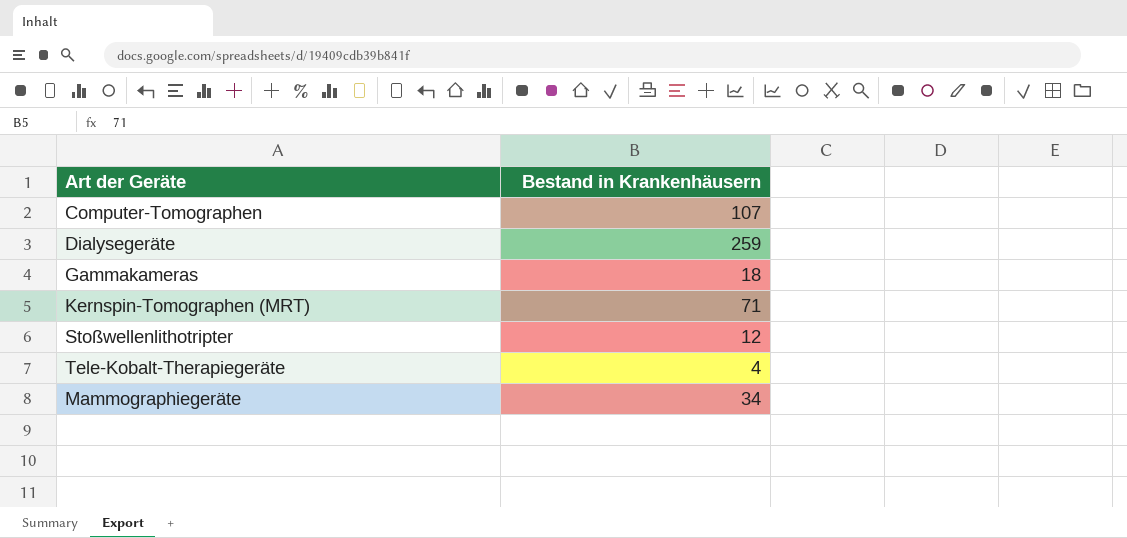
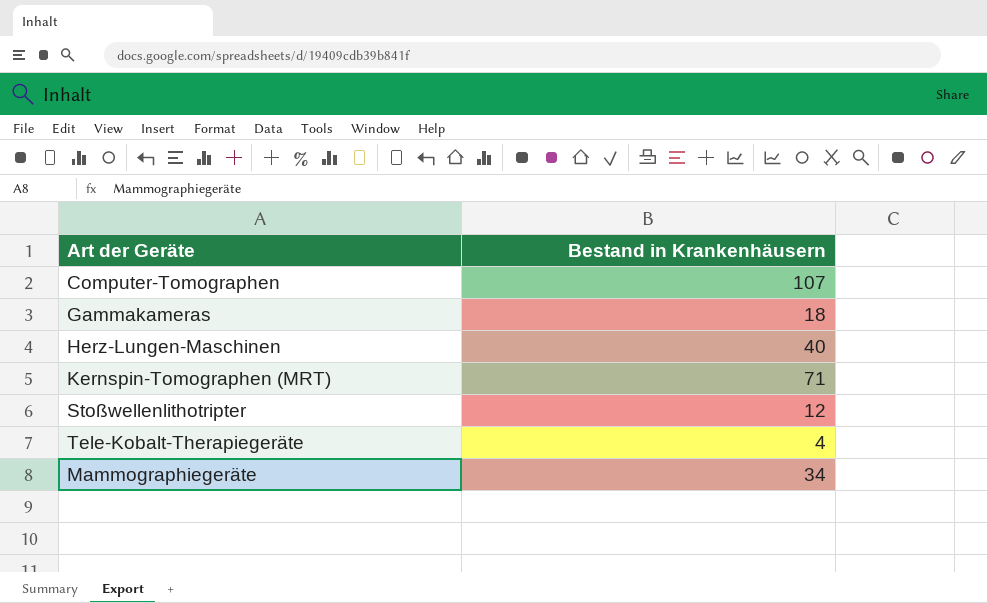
row Dialysegeräte: 259 -> none
row Herz-Lungen-Maschinen: none -> 40

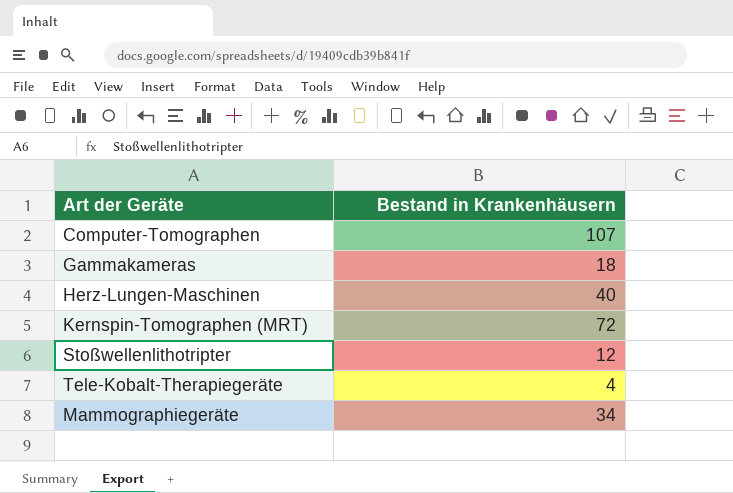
Kernspin-Tomographen (MRT) | Bestand in Krankenhäusern: 71 -> 72

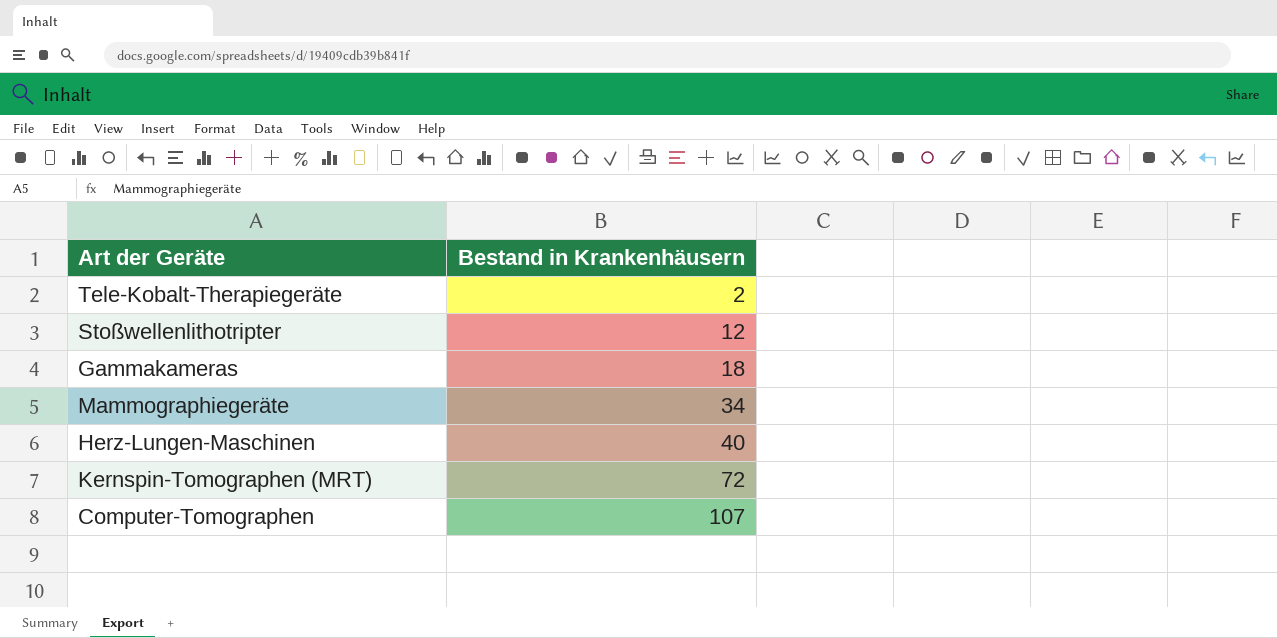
row order: none -> Bestand in Krankenhäusern ascending
Tele-Kobalt-Therapiegeräte | Bestand in Krankenhäusern: 4 -> 2

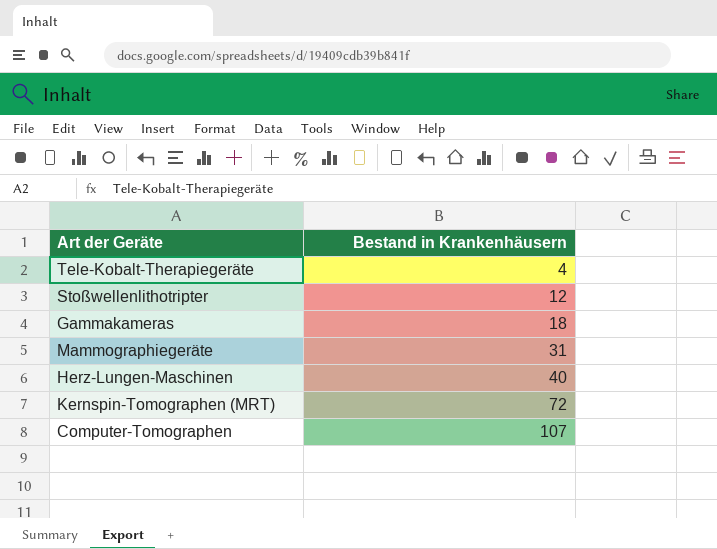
Tele-Kobalt-Therapiegeräte | Bestand in Krankenhäusern: 2 -> 4
Mammographiegeräte | Bestand in Krankenhäusern: 34 -> 31

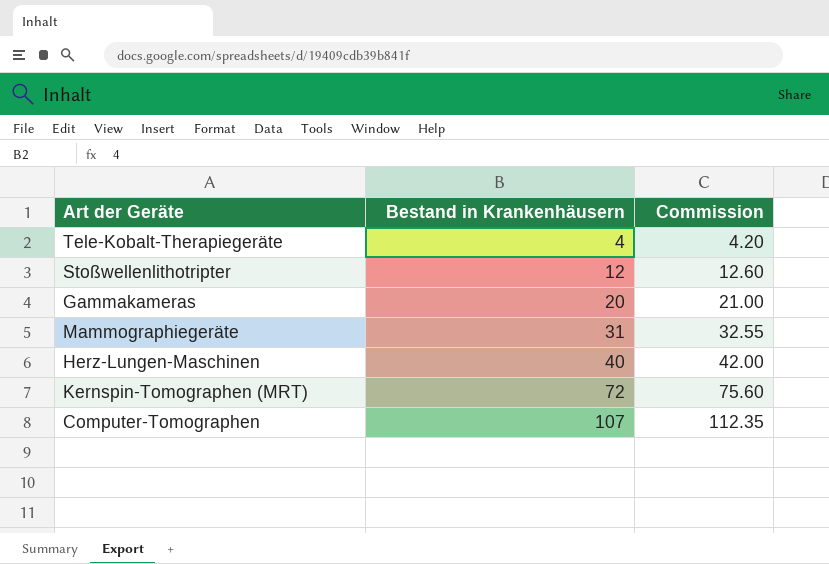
column Commission | formula: none -> [Bestand in Krankenhäusern] * 1.05
Gammakameras | Bestand in Krankenhäusern: 18 -> 20

